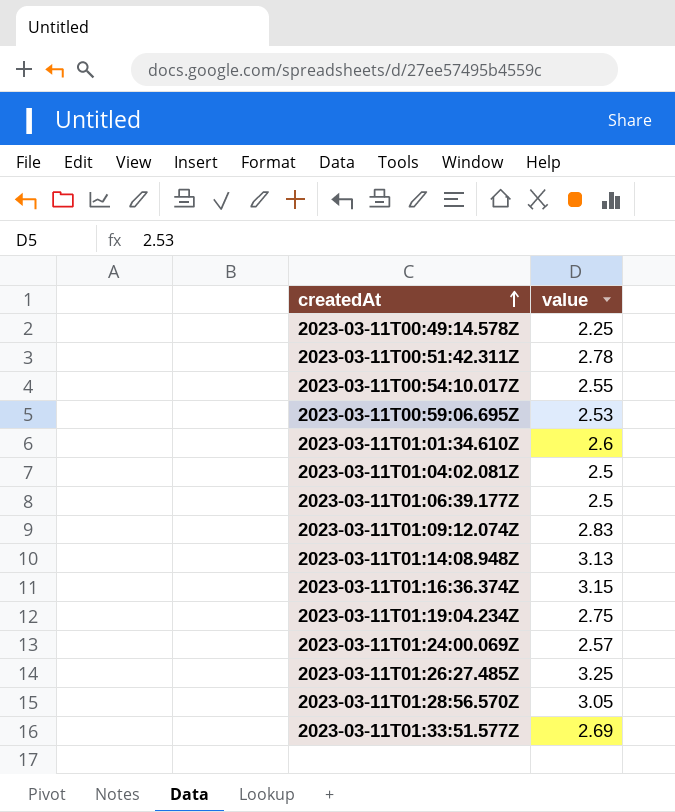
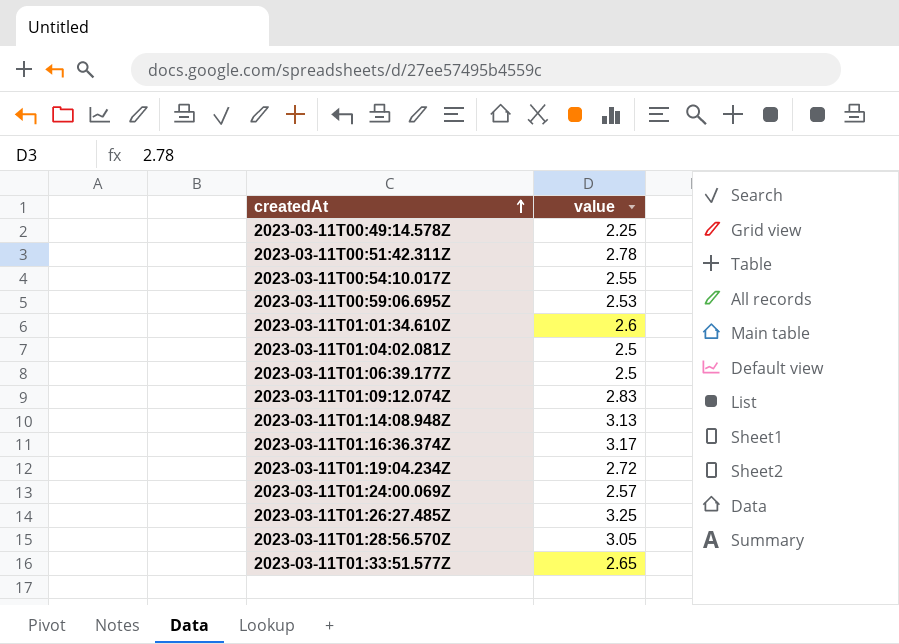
2023-03-11T01:16:36.374Z | value: 3.15 -> 3.17
2023-03-11T01:19:04.234Z | value: 2.75 -> 2.72
2023-03-11T01:33:51.577Z | value: 2.69 -> 2.65

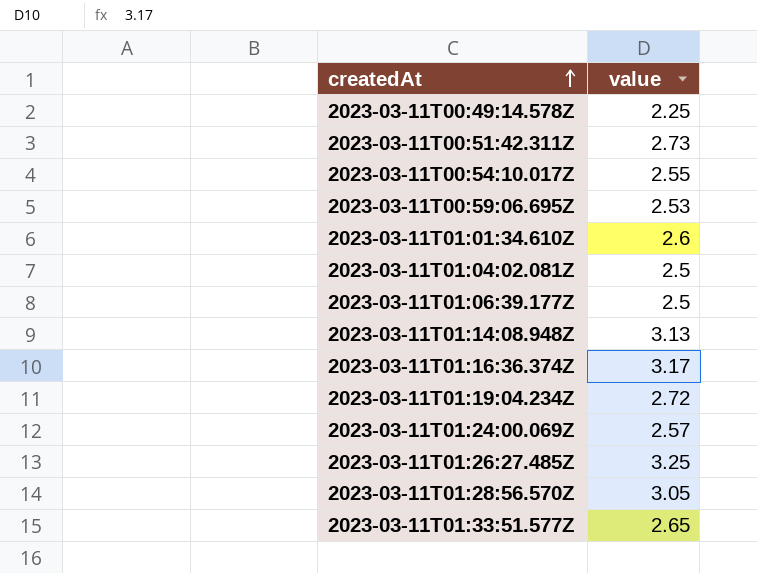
row 2023-03-11T01:09:12.074Z: 2.83 -> none
2023-03-11T00:51:42.311Z | value: 2.78 -> 2.73

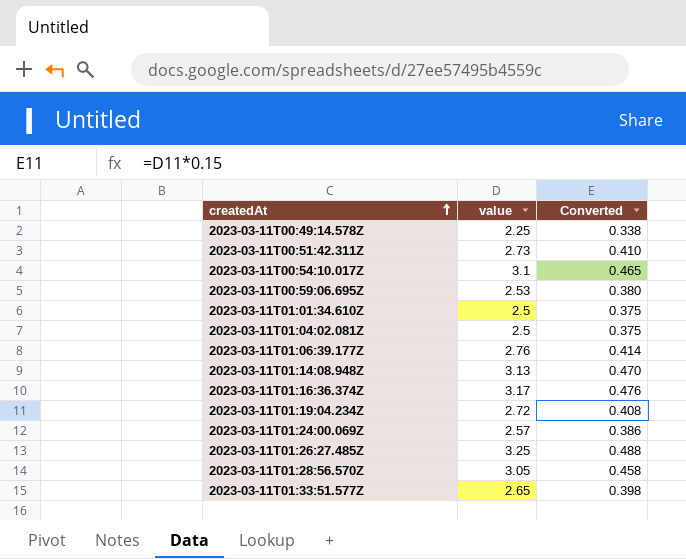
column Converted | formula: none -> [value] * 0.15
2023-03-11T00:54:10.017Z | value: 2.55 -> 3.1
2023-03-11T01:01:34.610Z | value: 2.6 -> 2.5
2023-03-11T01:06:39.177Z | value: 2.5 -> 2.76

